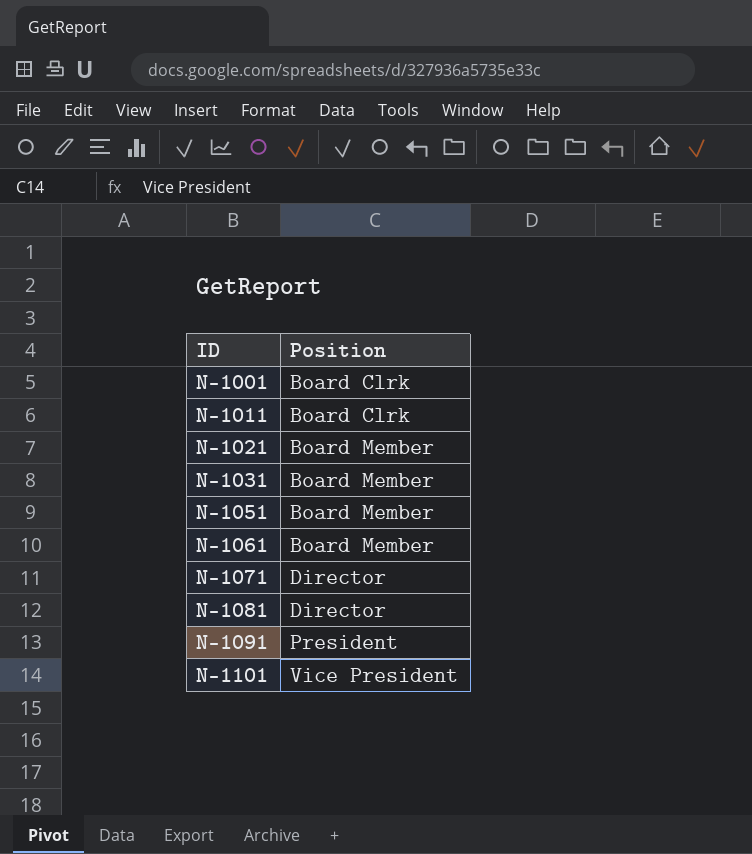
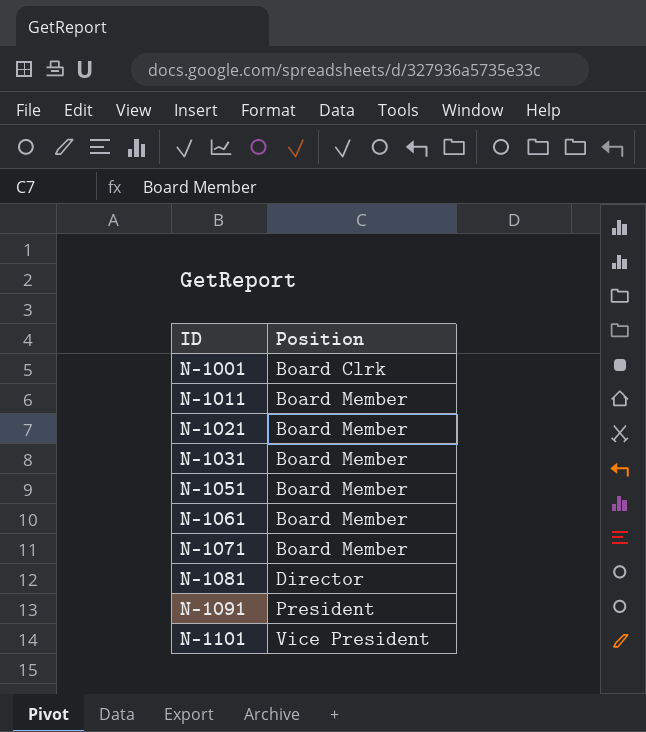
N-1011 | Position: Board Clrk -> Board Member
N-1071 | Position: Director -> Board Member

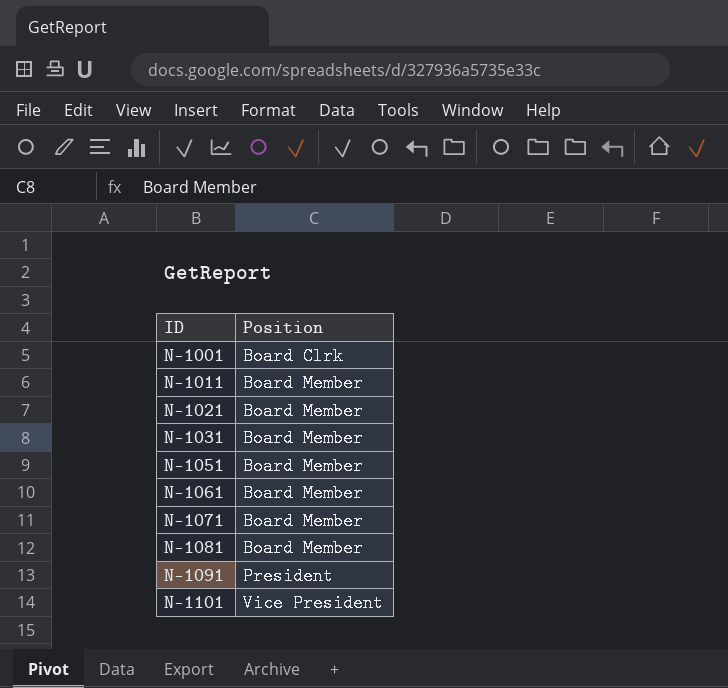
N-1081 | Position: Director -> Board Member

